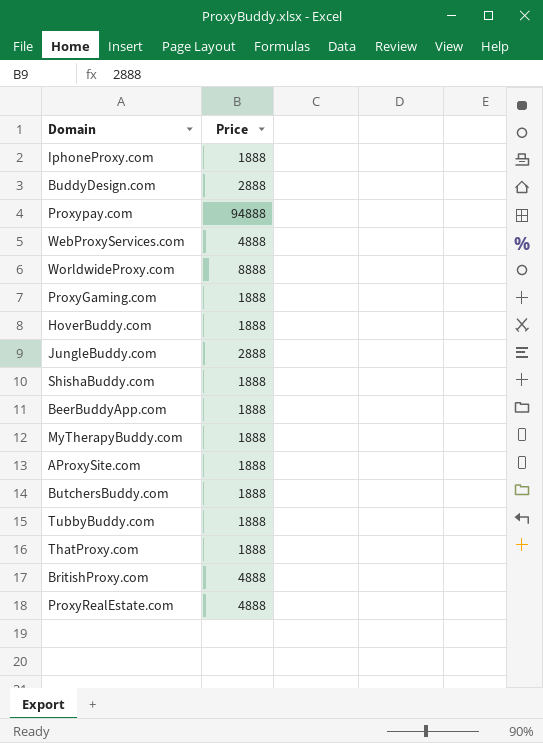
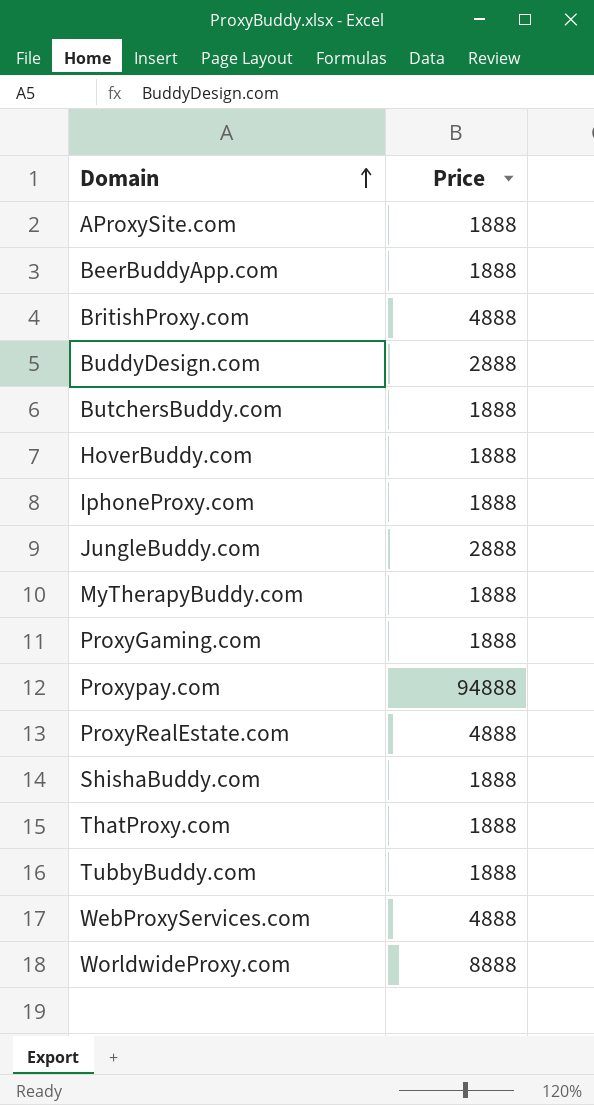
row order: none -> Domain ascending

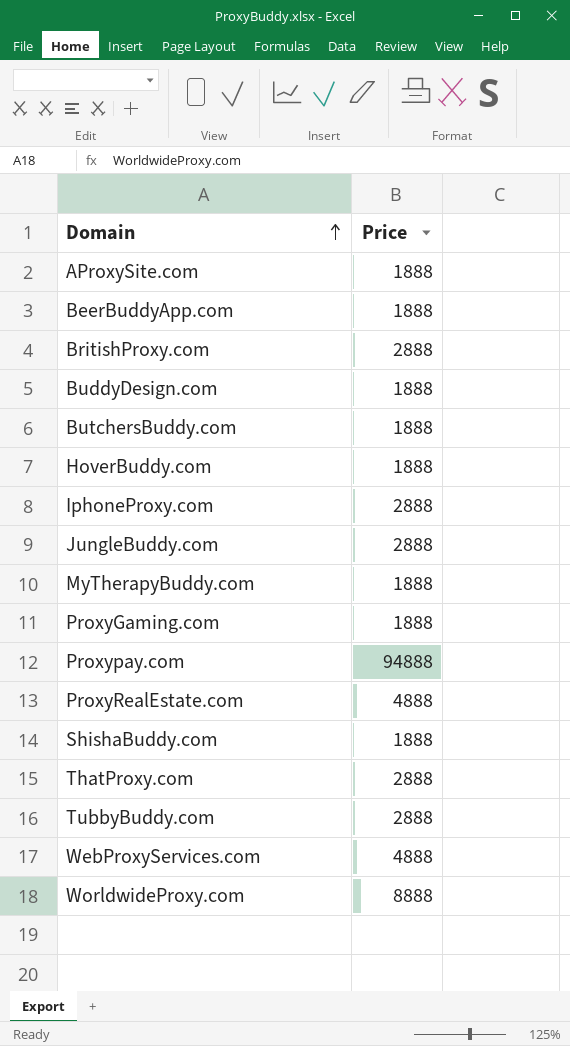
BritishProxy.com | Price: 4888 -> 2888
BuddyDesign.com | Price: 2888 -> 1888
IphoneProxy.com | Price: 1888 -> 2888
ThatProxy.com | Price: 1888 -> 2888
TubbyBuddy.com | Price: 1888 -> 2888

